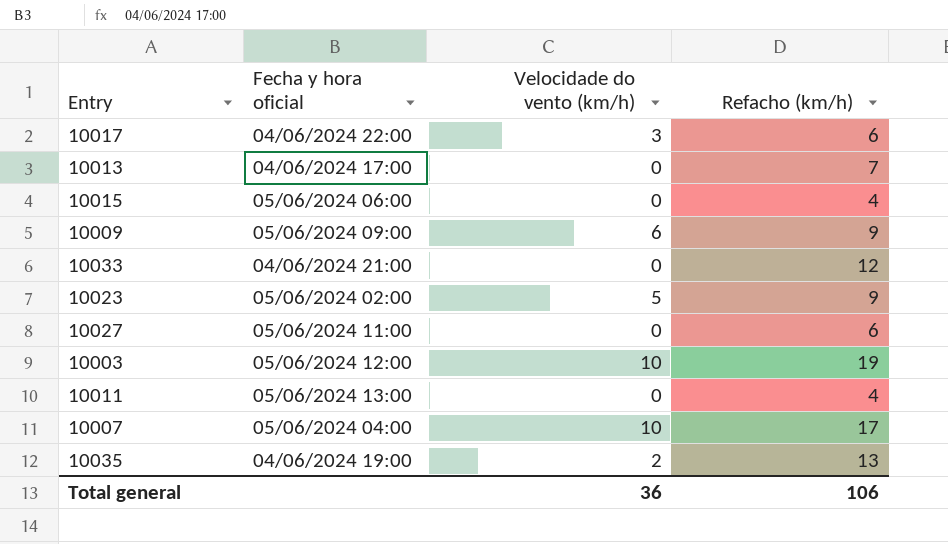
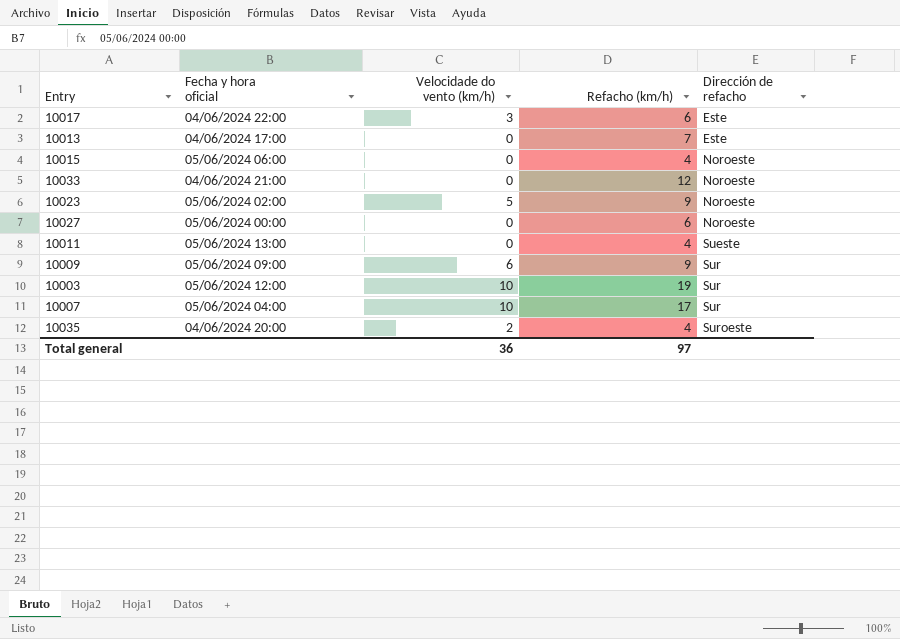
row order: none -> Dirección de refacho ascending
column Dirección de refacho | position: none -> 5
10027 | Fecha y hora oficial: 05/06/2024 11:00 -> 05/06/2024 00:00
10035 | Fecha y hora oficial: 04/06/2024 19:00 -> 04/06/2024 20:00
10035 | Refacho (km/h): 13 -> 4
Total general | Refacho (km/h): 106 -> 97

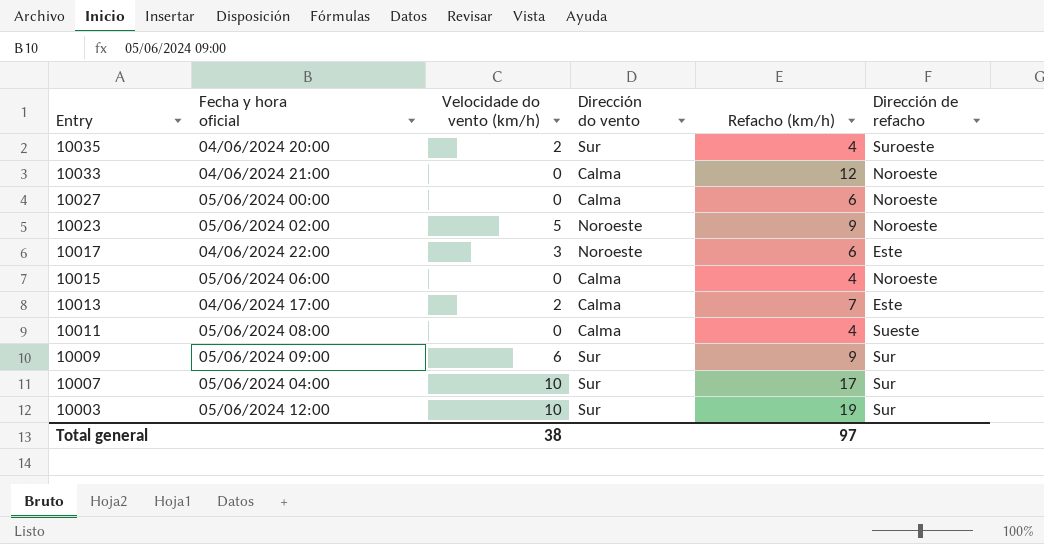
row order: Dirección de refacho ascending -> Entry descending
column Dirección do vento | position: none -> 4
10013 | Velocidade do vento (km/h): 0 -> 2
10011 | Fecha y hora oficial: 05/06/2024 13:00 -> 05/06/2024 08:00
Total general | Velocidade do vento (km/h): 36 -> 38

